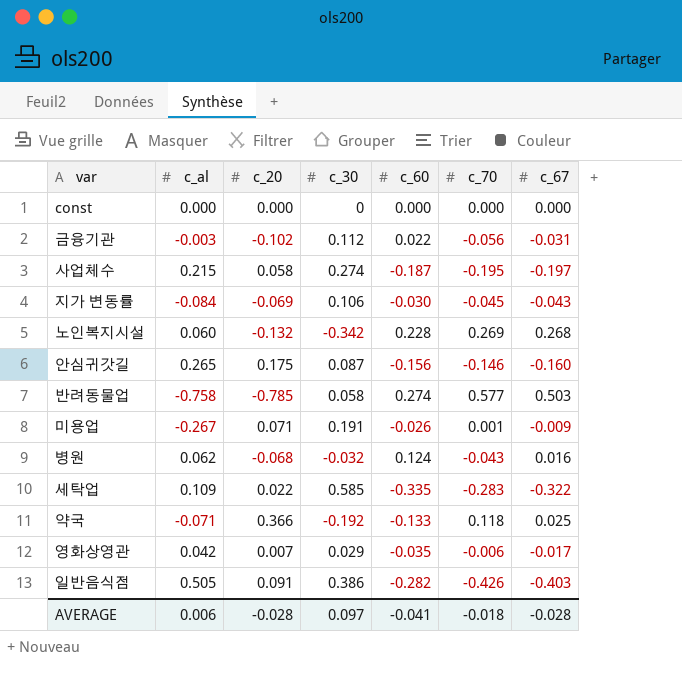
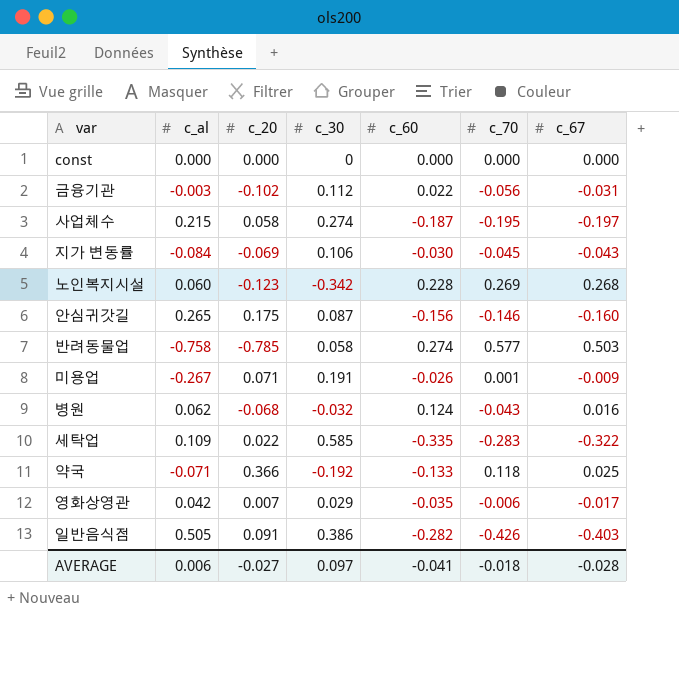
노인복지시설 | c_20: -0.132 -> -0.123
AVERAGE | c_20: -0.028 -> -0.027

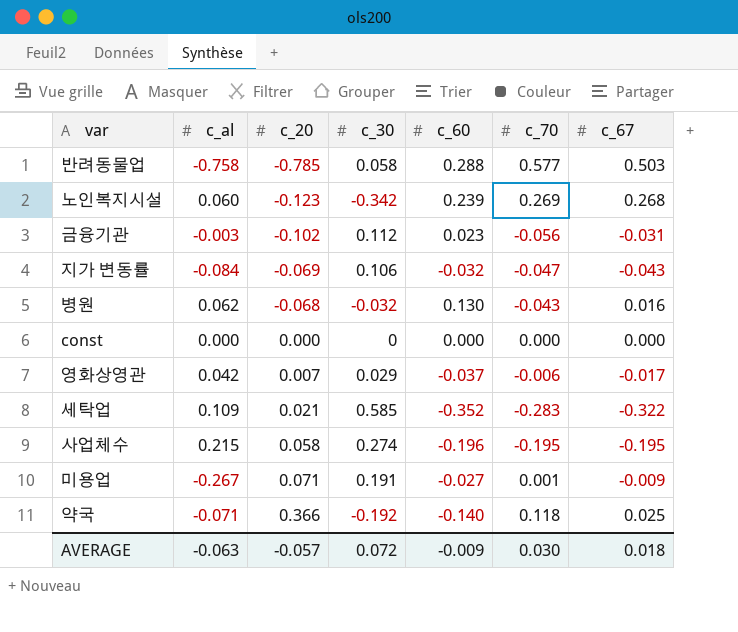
row order: none -> c_20 ascending
row 안심귀갓길: 0.265 | 0.175 | 0.087 | -0.156 | -0.146 | -0.160 -> none
row 일반음식점: 0.505 | 0.091 | 0.386 | -0.282 | -0.426 | -0.403 -> none
반려동물업 | c_60: 0.274 -> 0.288
노인복지시설 | c_60: 0.228 -> 0.239
금융기관 | c_60: 0.022 -> 0.023
지가 변동률 | c_60: -0.030 -> -0.032
지가 변동률 | c_70: -0.045 -> -0.047
병원 | c_60: 0.124 -> 0.130
영화상영관 | c_60: -0.035 -> -0.037
세탁업 | c_20: 0.022 -> 0.021
세탁업 | c_60: -0.335 -> -0.352
사업체수 | c_60: -0.187 -> -0.196
사업체수 | c_67: -0.197 -> -0.195
미용업 | c_60: -0.026 -> -0.027
약국 | c_60: -0.133 -> -0.140
AVERAGE | c_al: 0.006 -> -0.063
AVERAGE | c_20: -0.027 -> -0.057
AVERAGE | c_30: 0.097 -> 0.072
AVERAGE | c_60: -0.041 -> -0.009
AVERAGE | c_70: -0.018 -> 0.030
AVERAGE | c_67: -0.028 -> 0.018

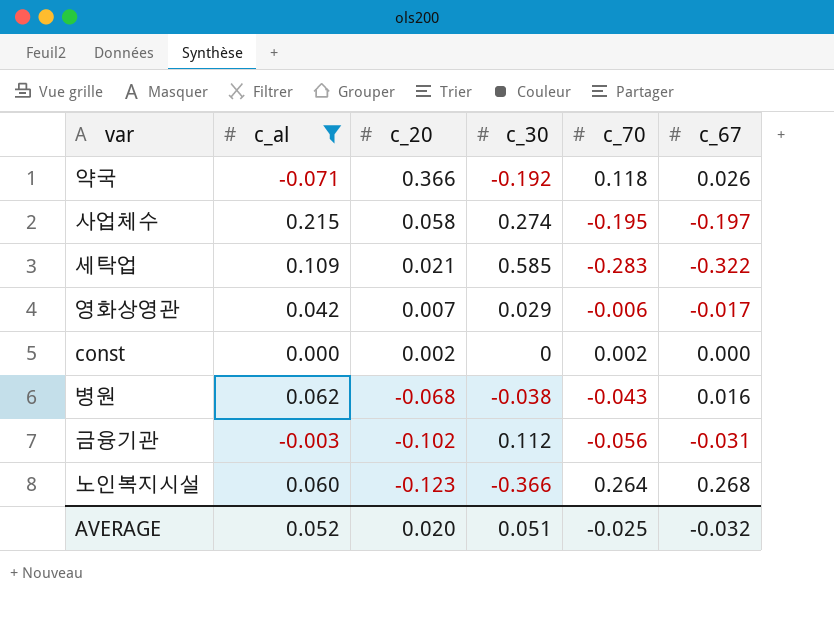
filter: none -> c_al >= -0.071
row order: c_20 ascending -> c_20 descending
column c_60 | position: 5 -> none
약국 | c_67: 0.025 -> 0.026
사업체수 | c_67: -0.195 -> -0.197
const | c_20: 0.000 -> 0.002
const | c_70: 0.000 -> 0.002
병원 | c_30: -0.032 -> -0.038
노인복지시설 | c_30: -0.342 -> -0.366
노인복지시설 | c_70: 0.269 -> 0.264
AVERAGE | c_al: -0.063 -> 0.052
AVERAGE | c_20: -0.057 -> 0.020
AVERAGE | c_30: 0.072 -> 0.051
AVERAGE | c_70: 0.030 -> -0.025
AVERAGE | c_67: 0.018 -> -0.032

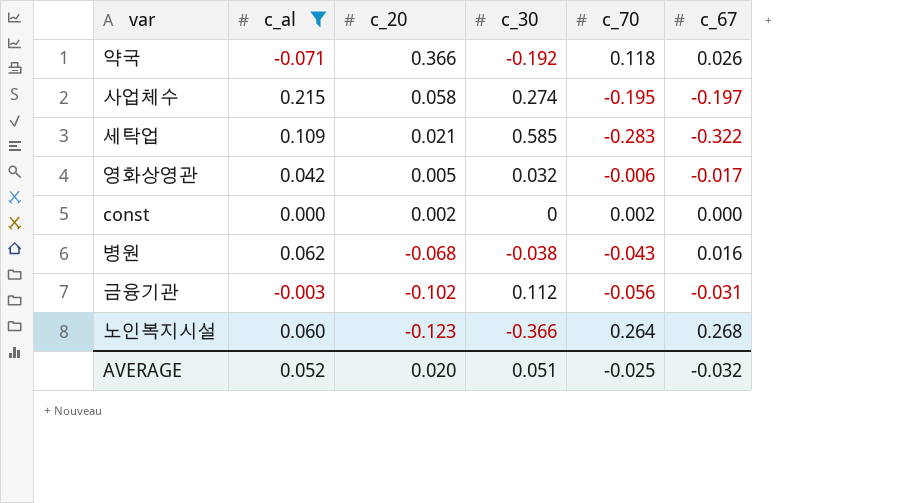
영화상영관 | c_20: 0.007 -> 0.005
영화상영관 | c_30: 0.029 -> 0.032

